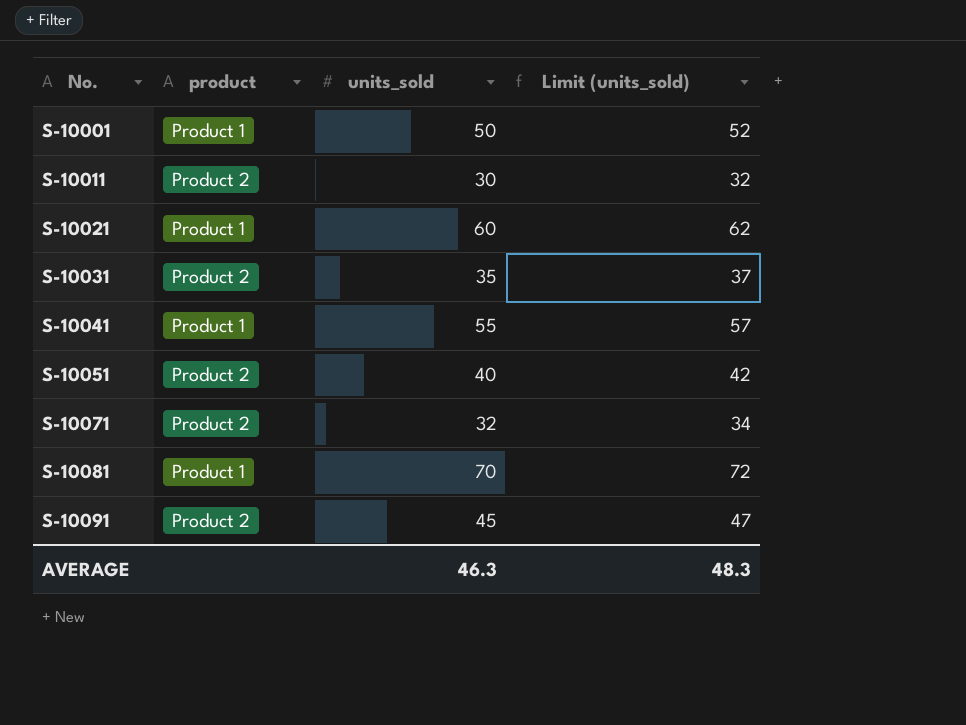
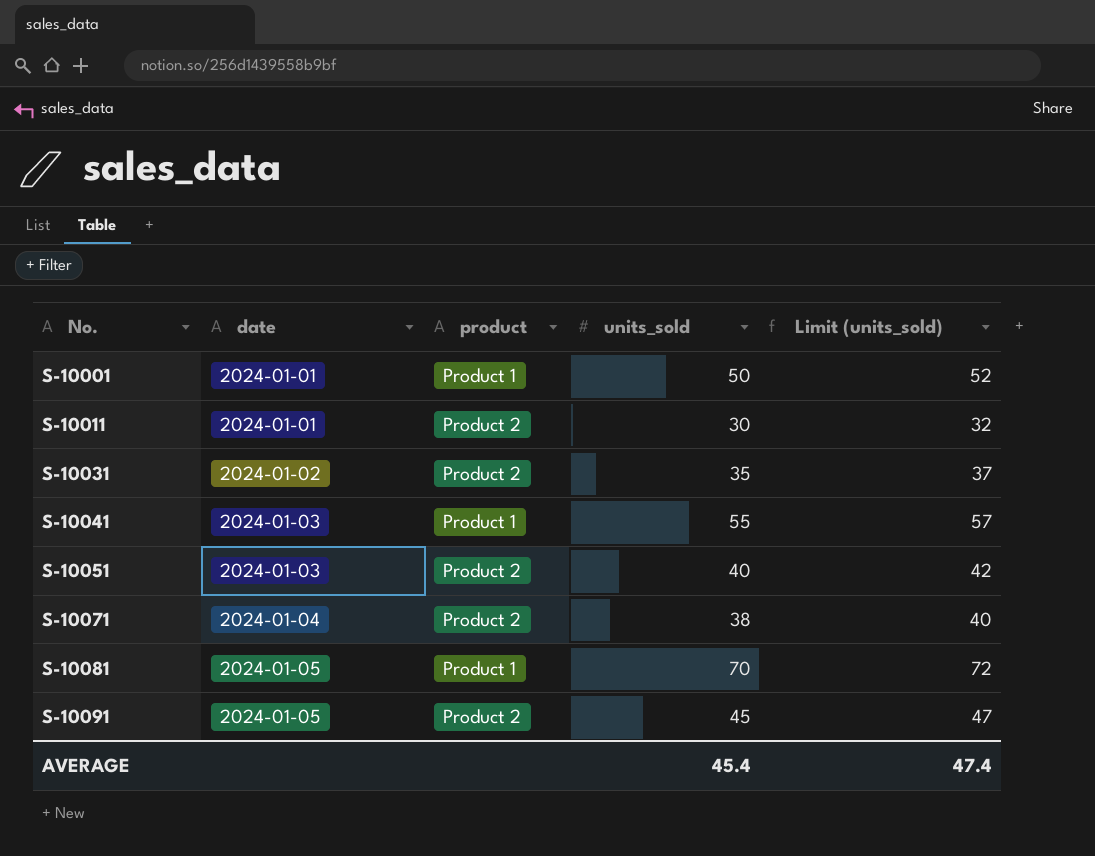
column date | position: none -> 2
row S-10021: Product 1 | 60 | 62 -> none
S-10071 | units_sold: 32 -> 38
S-10071 | Limit (units_sold): 34 -> 40
AVERAGE | units_sold: 46.3 -> 45.4
AVERAGE | Limit (units_sold): 48.3 -> 47.4

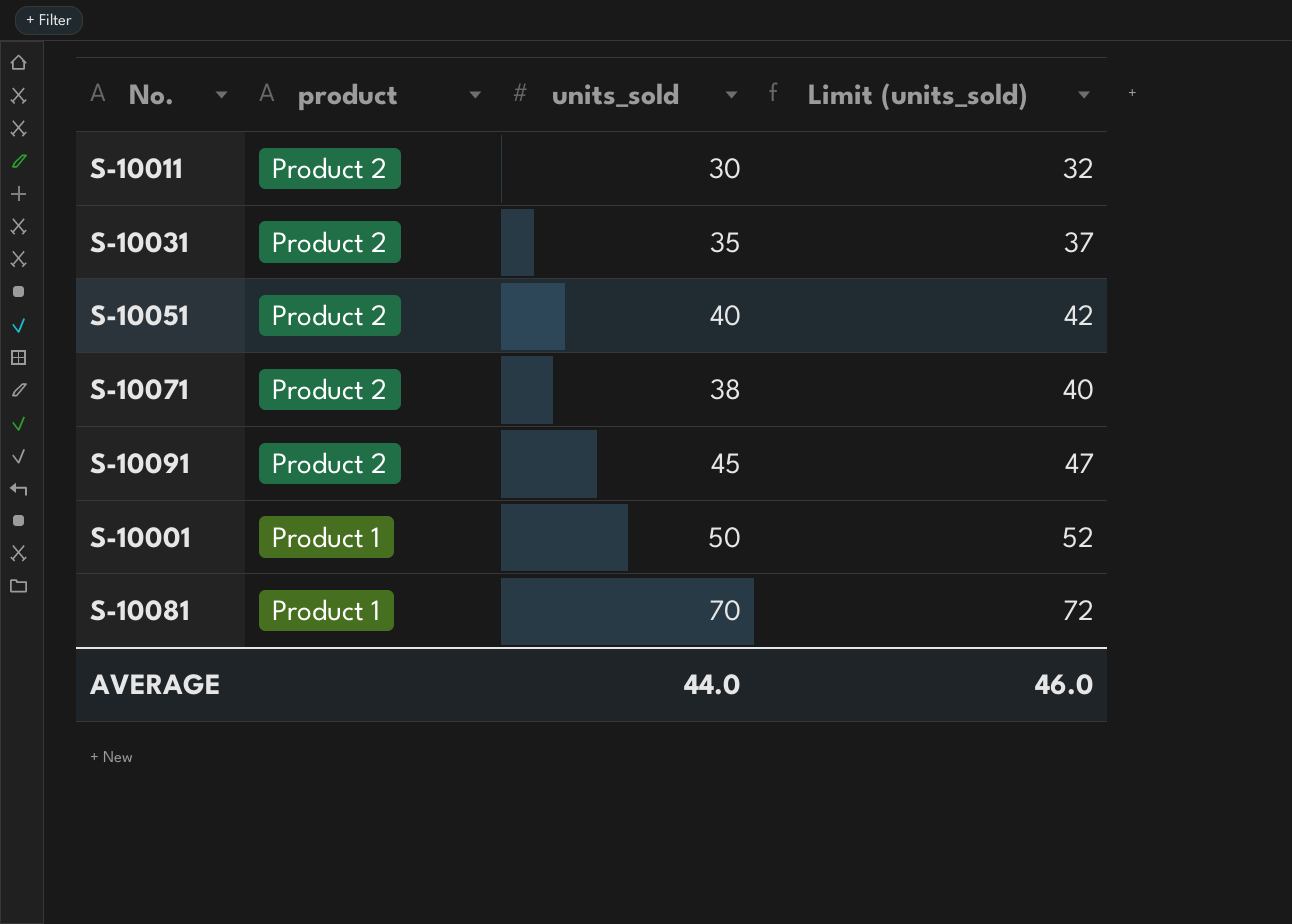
row order: No. ascending -> product descending
column date | position: 2 -> none
row S-10041: 2024-01-03 | Product 1 | 55 | 57 -> none
AVERAGE | units_sold: 45.4 -> 44.0
AVERAGE | Limit (units_sold): 47.4 -> 46.0

